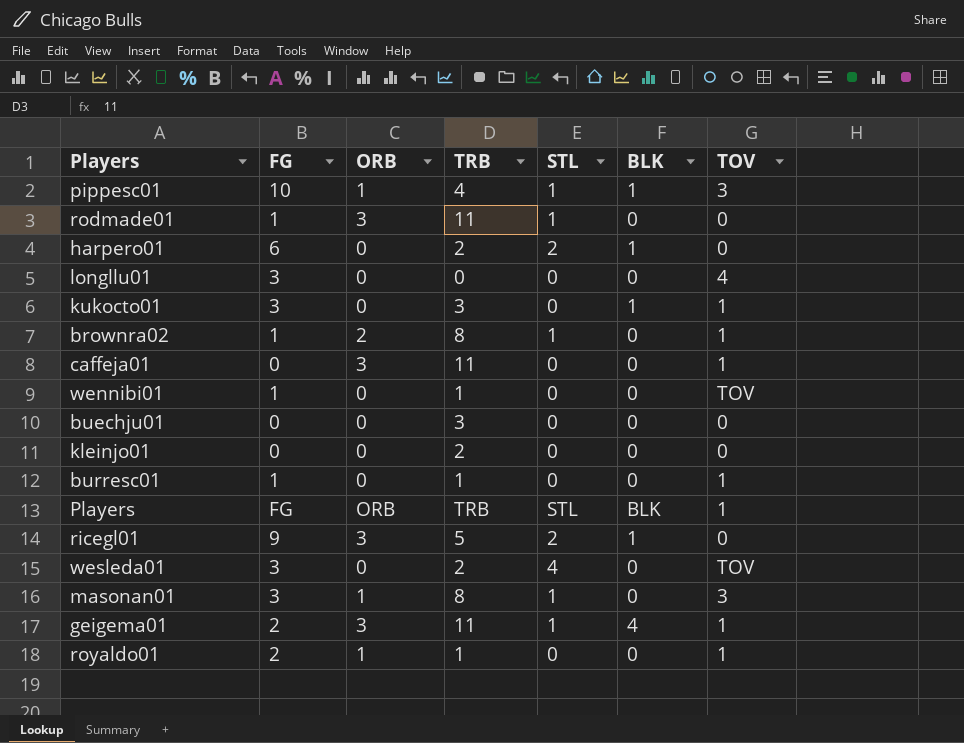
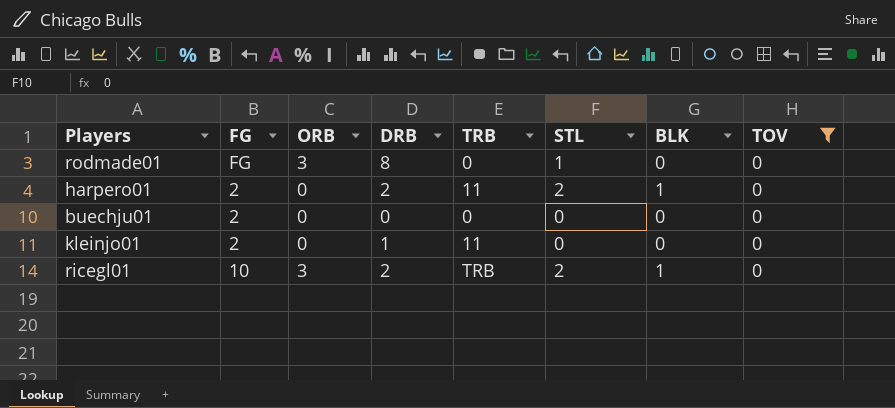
filter: none -> TOV = 0
column DRB | position: none -> 4
rodmade01 | FG: 1 -> FG
rodmade01 | TRB: 11 -> 0
harpero01 | FG: 6 -> 2
harpero01 | TRB: 2 -> 11
buechju01 | FG: 0 -> 2
buechju01 | TRB: 3 -> 0
kleinjo01 | FG: 0 -> 2
kleinjo01 | TRB: 2 -> 11
ricegl01 | FG: 9 -> 10
ricegl01 | TRB: 5 -> TRB

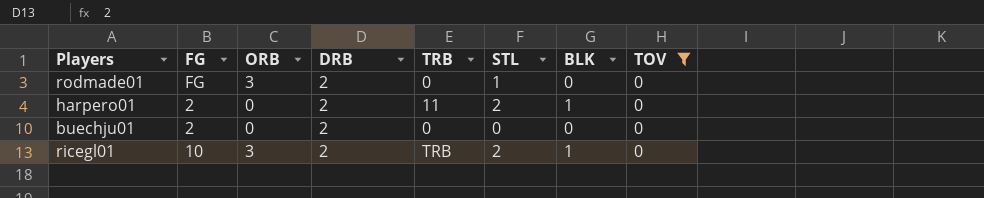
row kleinjo01: 2 | 0 | 1 | 11 | 0 | 0 | 0 -> none
rodmade01 | DRB: 8 -> 2
buechju01 | DRB: 0 -> 2

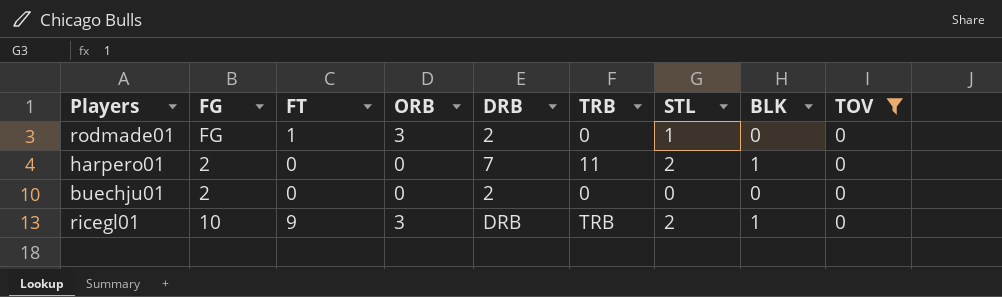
column FT | position: none -> 3
harpero01 | DRB: 2 -> 7
ricegl01 | DRB: 2 -> DRB

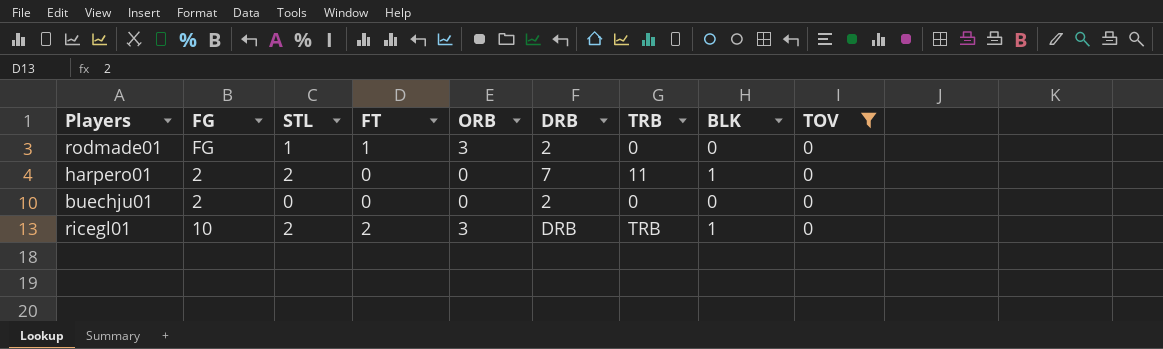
column STL | position: 7 -> 3
ricegl01 | FT: 9 -> 2

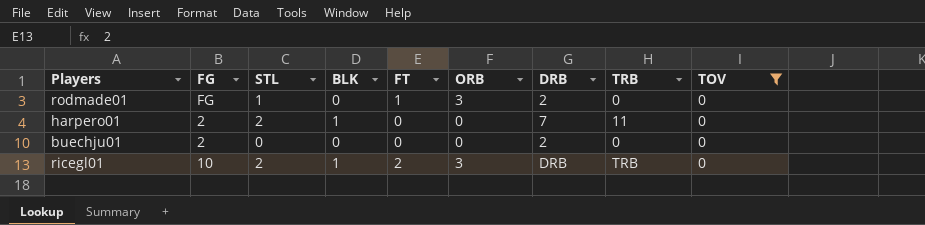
column BLK | position: 8 -> 4

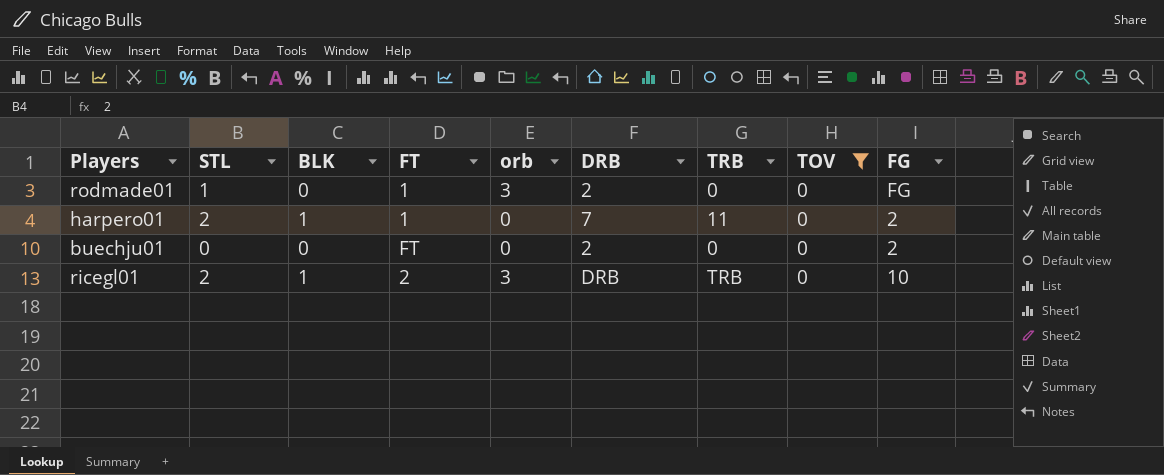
column name: ORB -> orb
column FG | position: 2 -> 9
harpero01 | FT: 0 -> 1
buechju01 | FT: 0 -> FT

